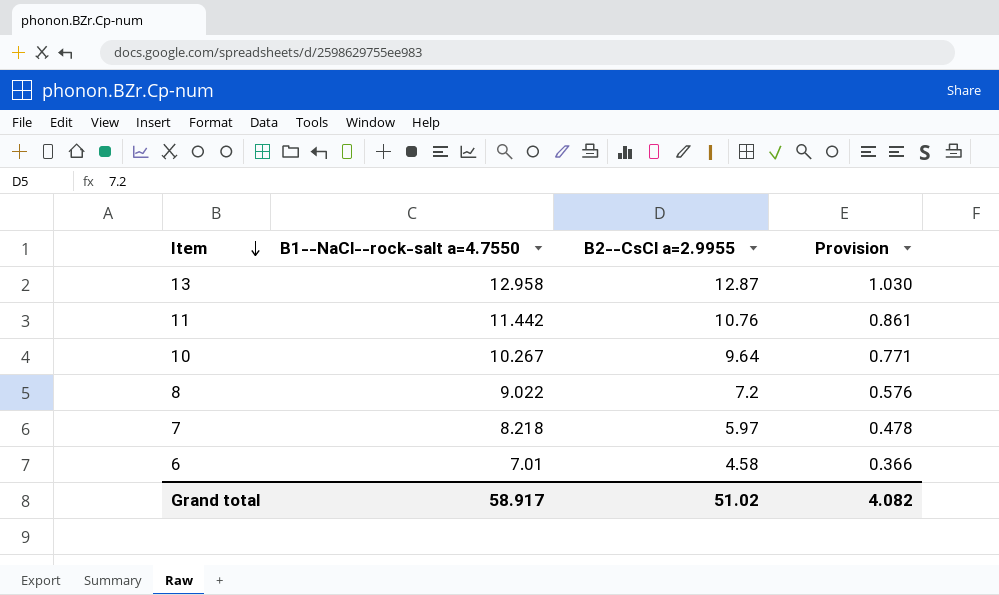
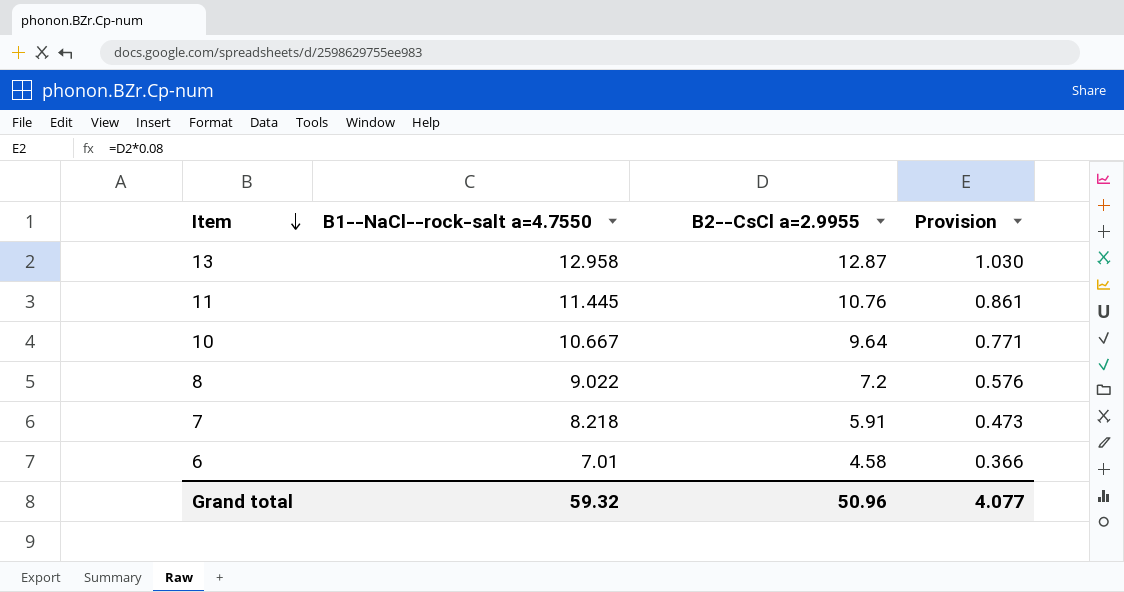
11 | B1--NaCl--rock-salt a=4.7550: 11.442 -> 11.445
10 | B1--NaCl--rock-salt a=4.7550: 10.267 -> 10.667
7 | B2--CsCl a=2.9955: 5.97 -> 5.91
7 | Provision: 0.478 -> 0.473
Grand total | B1--NaCl--rock-salt a=4.7550: 58.917 -> 59.32
Grand total | B2--CsCl a=2.9955: 51.02 -> 50.96
Grand total | Provision: 4.082 -> 4.077

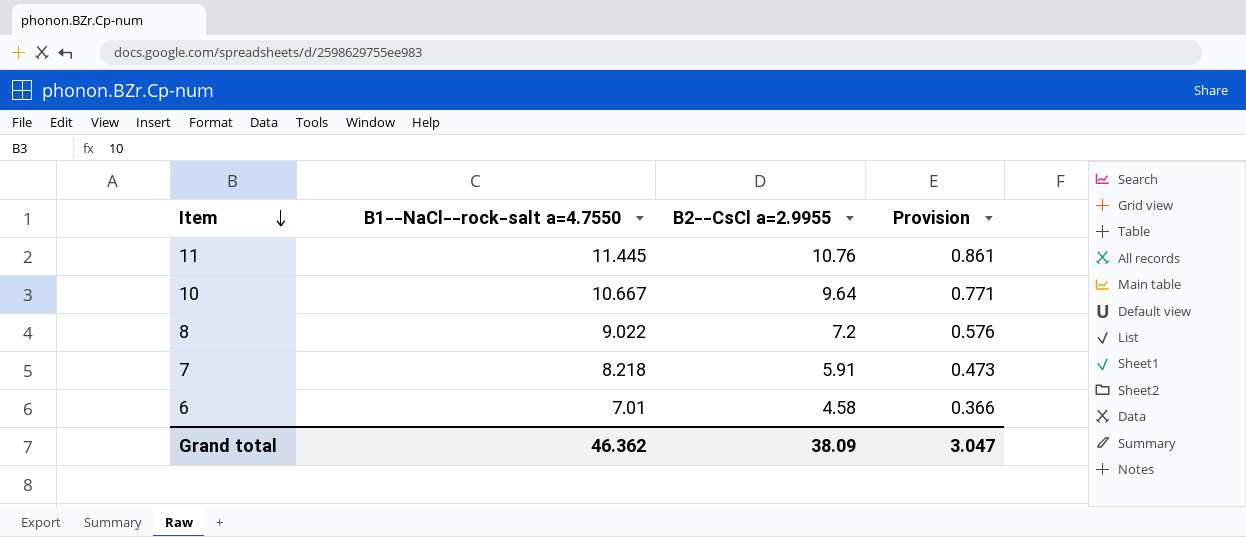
row 13: 12.958 | 12.87 | 1.030 -> none
Grand total | B1--NaCl--rock-salt a=4.7550: 59.32 -> 46.362
Grand total | B2--CsCl a=2.9955: 50.96 -> 38.09
Grand total | Provision: 4.077 -> 3.047

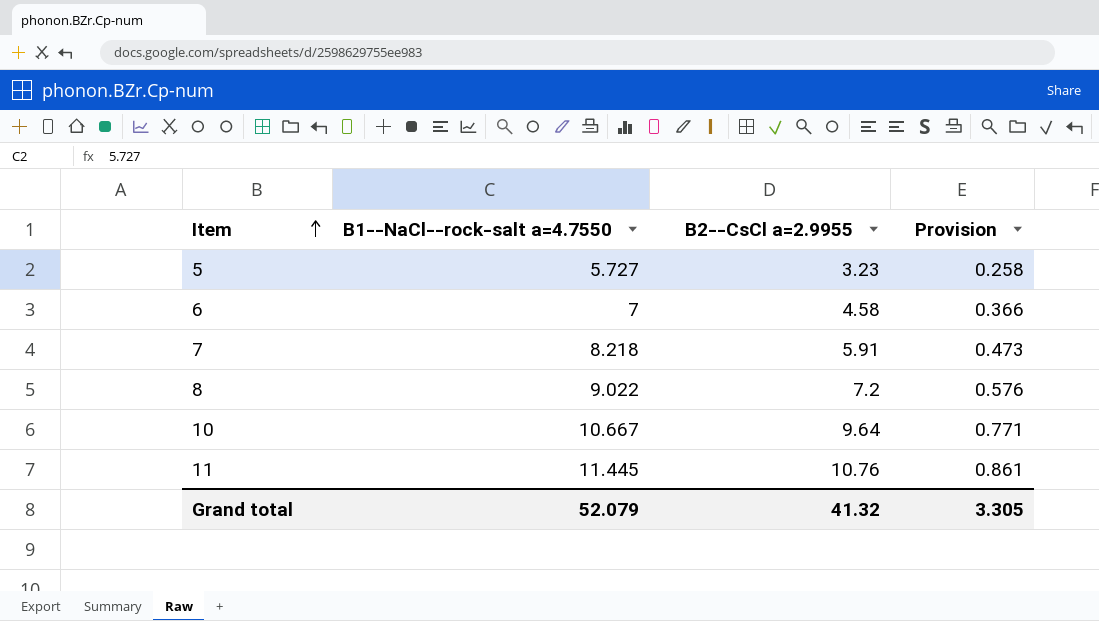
row order: Item descending -> Item ascending
row 5: none -> 5.727 | 3.23 | 0.258
6 | B1--NaCl--rock-salt a=4.7550: 7.01 -> 7
Grand total | B1--NaCl--rock-salt a=4.7550: 46.362 -> 52.079
Grand total | B2--CsCl a=2.9955: 38.09 -> 41.32
Grand total | Provision: 3.047 -> 3.305

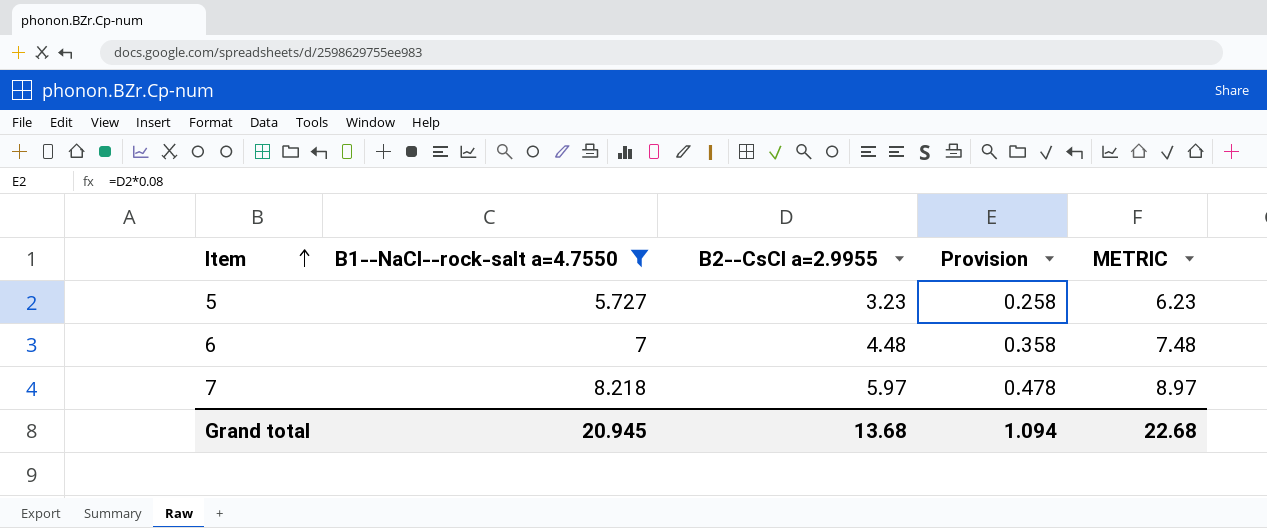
filter: none -> B1--NaCl--rock-salt a=4.7550 <= 8.218
column METRIC | formula: none -> [B2--CsCl a=2.9955] + 3
6 | B2--CsCl a=2.9955: 4.58 -> 4.48
6 | Provision: 0.366 -> 0.358
7 | B2--CsCl a=2.9955: 5.91 -> 5.97
7 | Provision: 0.473 -> 0.478
Grand total | B1--NaCl--rock-salt a=4.7550: 52.079 -> 20.945
Grand total | B2--CsCl a=2.9955: 41.32 -> 13.68
Grand total | Provision: 3.305 -> 1.094

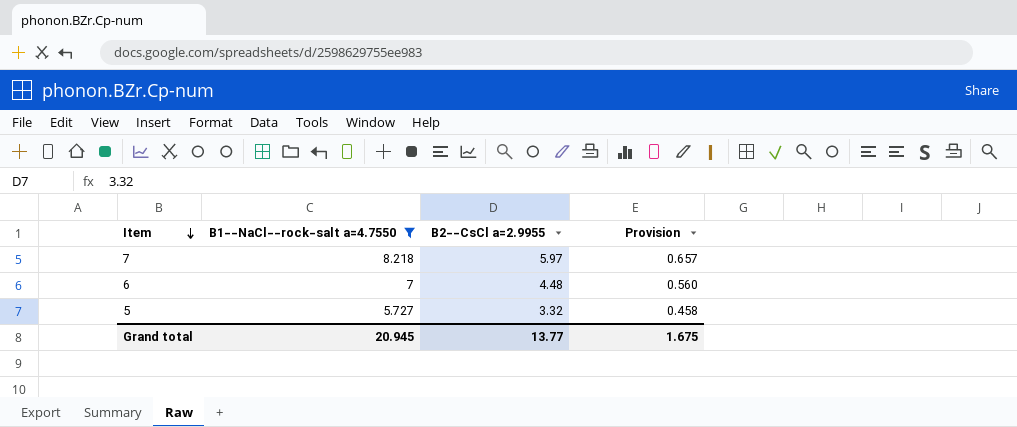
row order: Item ascending -> Item descending
column METRIC | formula: [B2--CsCl a=2.9955] + 3 -> none
column Provision | formula: [B2--CsCl a=2.9955] * 0.08 -> [B1--NaCl--rock-salt a=4.7550] * 0.08
5 | B2--CsCl a=2.9955: 3.23 -> 3.32
Grand total | B2--CsCl a=2.9955: 13.68 -> 13.77
Grand total | Provision: 1.094 -> 1.675

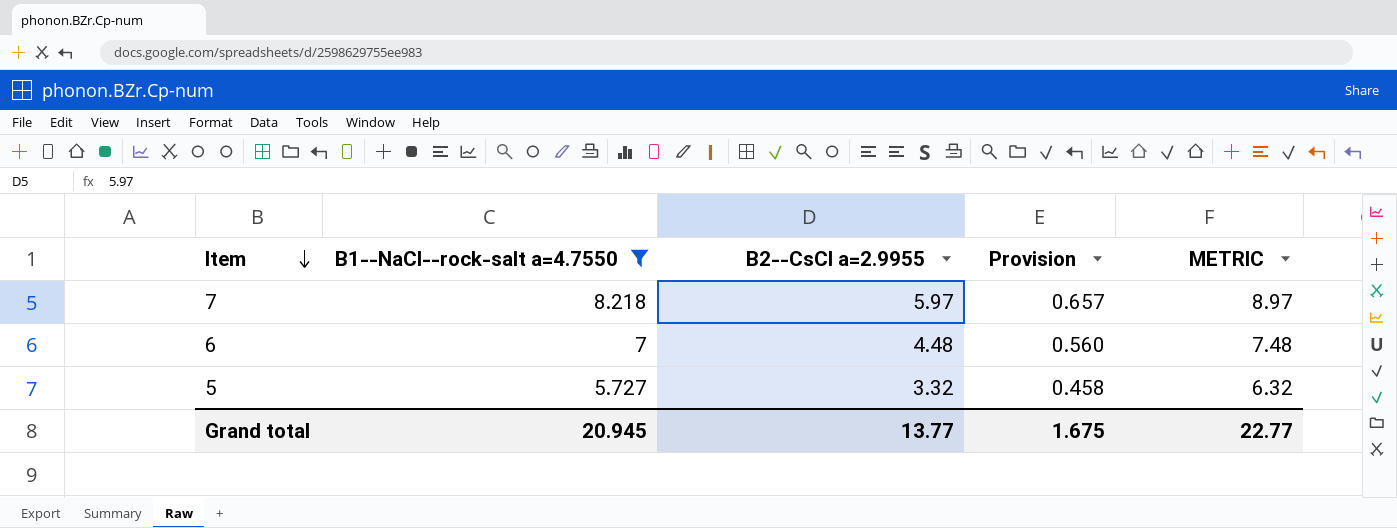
column METRIC | formula: none -> [B2--CsCl a=2.9955] + 3

